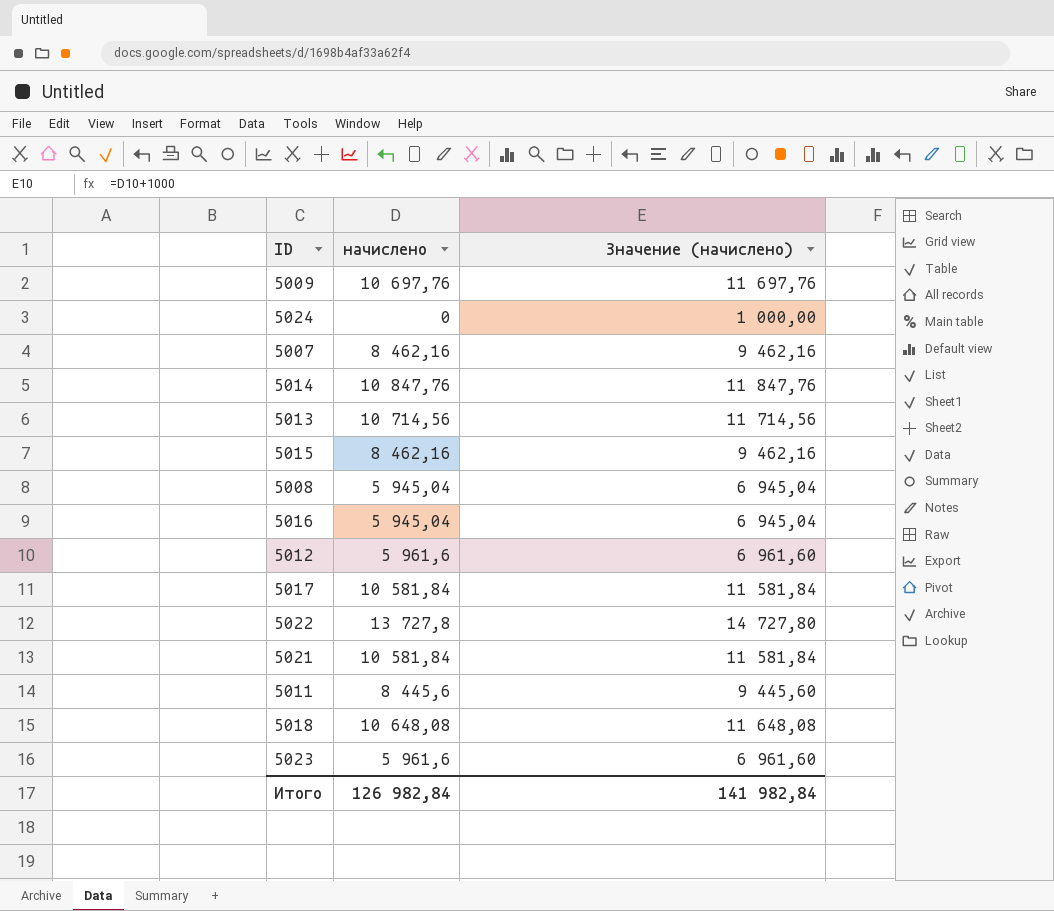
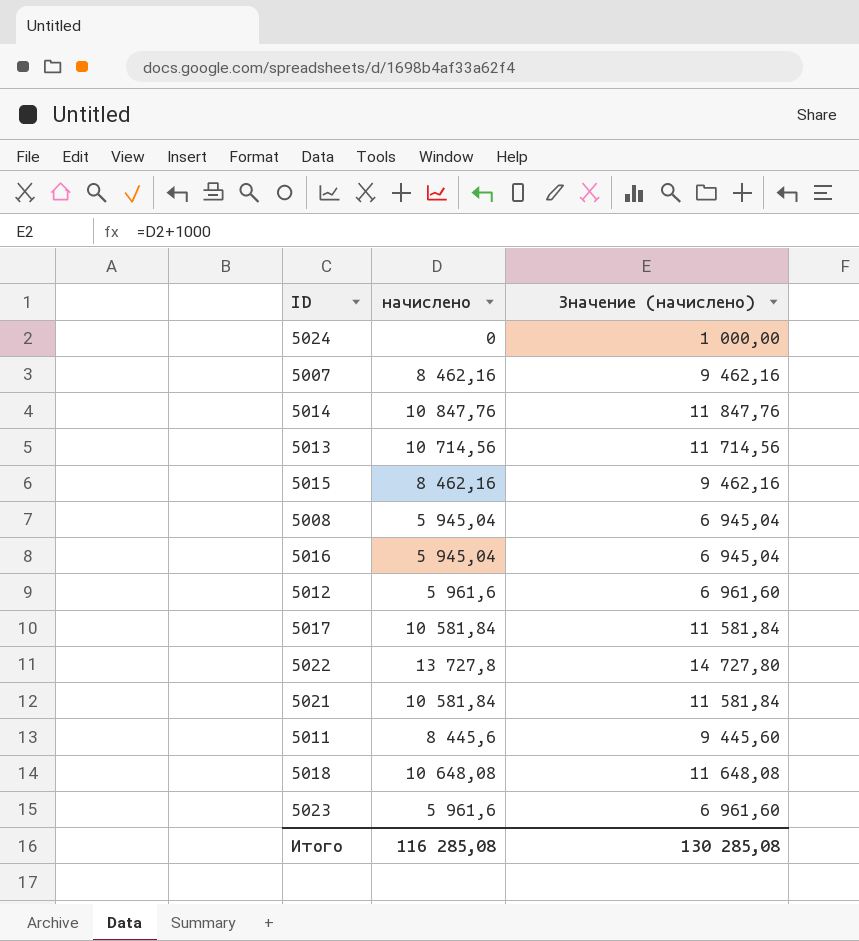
row 5009: 10 697,76 | 11 697,76 -> none
Итого | начислено: 126 982,84 -> 116 285,08
Итого | Значение (начислено): 141 982,84 -> 130 285,08

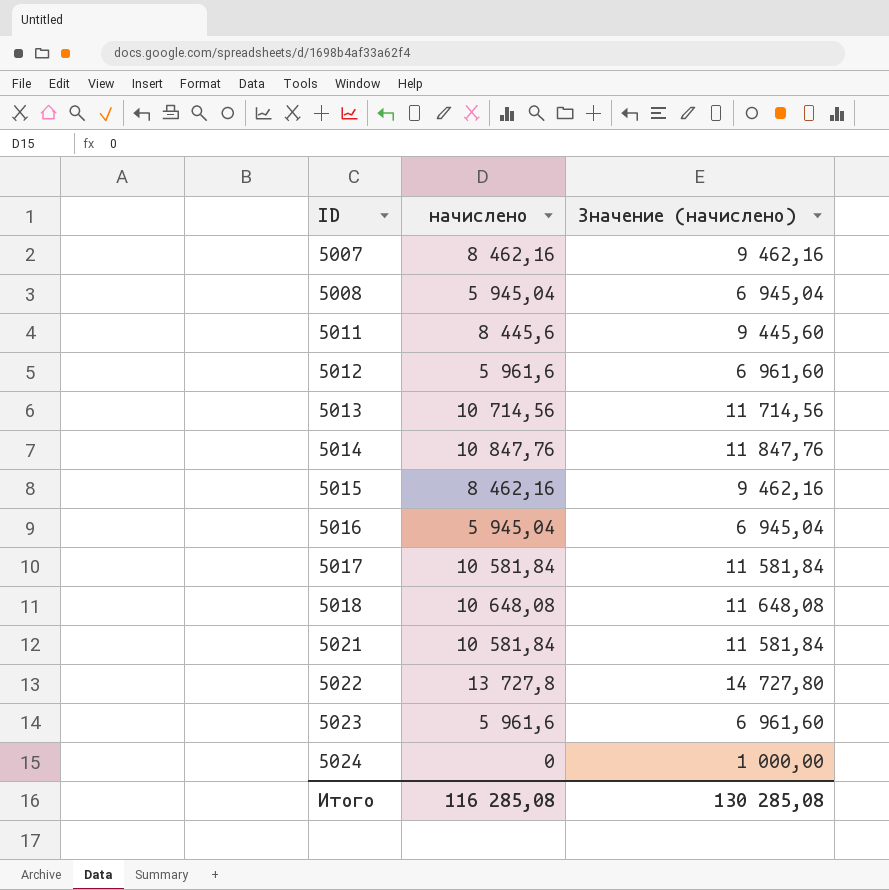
row order: none -> ID ascending

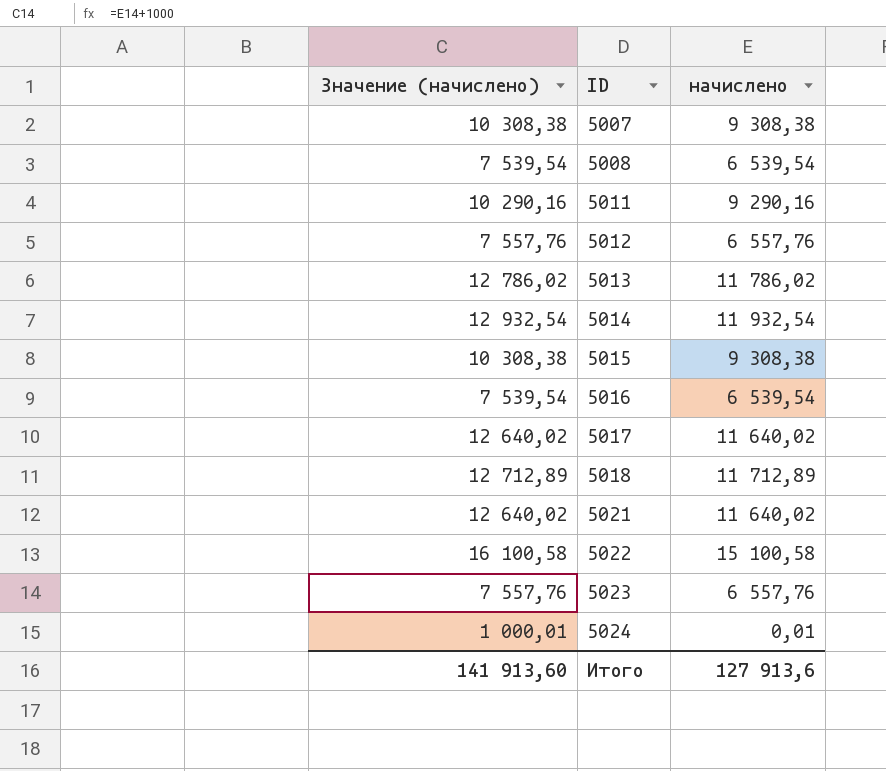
column Значение (начислено) | position: 3 -> 1
5007 | Значение (начислено): 9 462,16 -> 10 308,38
5007 | начислено: 8 462,16 -> 9 308,38
5008 | Значение (начислено): 6 945,04 -> 7 539,54
5008 | начислено: 5 945,04 -> 6 539,54
5011 | Значение (начислено): 9 445,60 -> 10 290,16
5011 | начислено: 8 445,6 -> 9 290,16
5012 | Значение (начислено): 6 961,60 -> 7 557,76
5012 | начислено: 5 961,6 -> 6 557,76
5013 | Значение (начислено): 11 714,56 -> 12 786,02
5013 | начислено: 10 714,56 -> 11 786,02
5014 | Значение (начислено): 11 847,76 -> 12 932,54
5014 | начислено: 10 847,76 -> 11 932,54
5015 | Значение (начислено): 9 462,16 -> 10 308,38
5015 | начислено: 8 462,16 -> 9 308,38
5016 | Значение (начислено): 6 945,04 -> 7 539,54
5016 | начислено: 5 945,04 -> 6 539,54
5017 | Значение (начислено): 11 581,84 -> 12 640,02
5017 | начислено: 10 581,84 -> 11 640,02
5018 | Значение (начислено): 11 648,08 -> 12 712,89
5018 | начислено: 10 648,08 -> 11 712,89
5021 | Значение (начислено): 11 581,84 -> 12 640,02
5021 | начислено: 10 581,84 -> 11 640,02
5022 | Значение (начислено): 14 727,80 -> 16 100,58
5022 | начислено: 13 727,8 -> 15 100,58
5023 | Значение (начислено): 6 961,60 -> 7 557,76
5023 | начислено: 5 961,6 -> 6 557,76
5024 | Значение (начислено): 1 000,00 -> 1 000,01
5024 | начислено: 0 -> 0,01
Итого | Значение (начислено): 130 285,08 -> 141 913,60
Итого | начислено: 116 285,08 -> 127 913,6

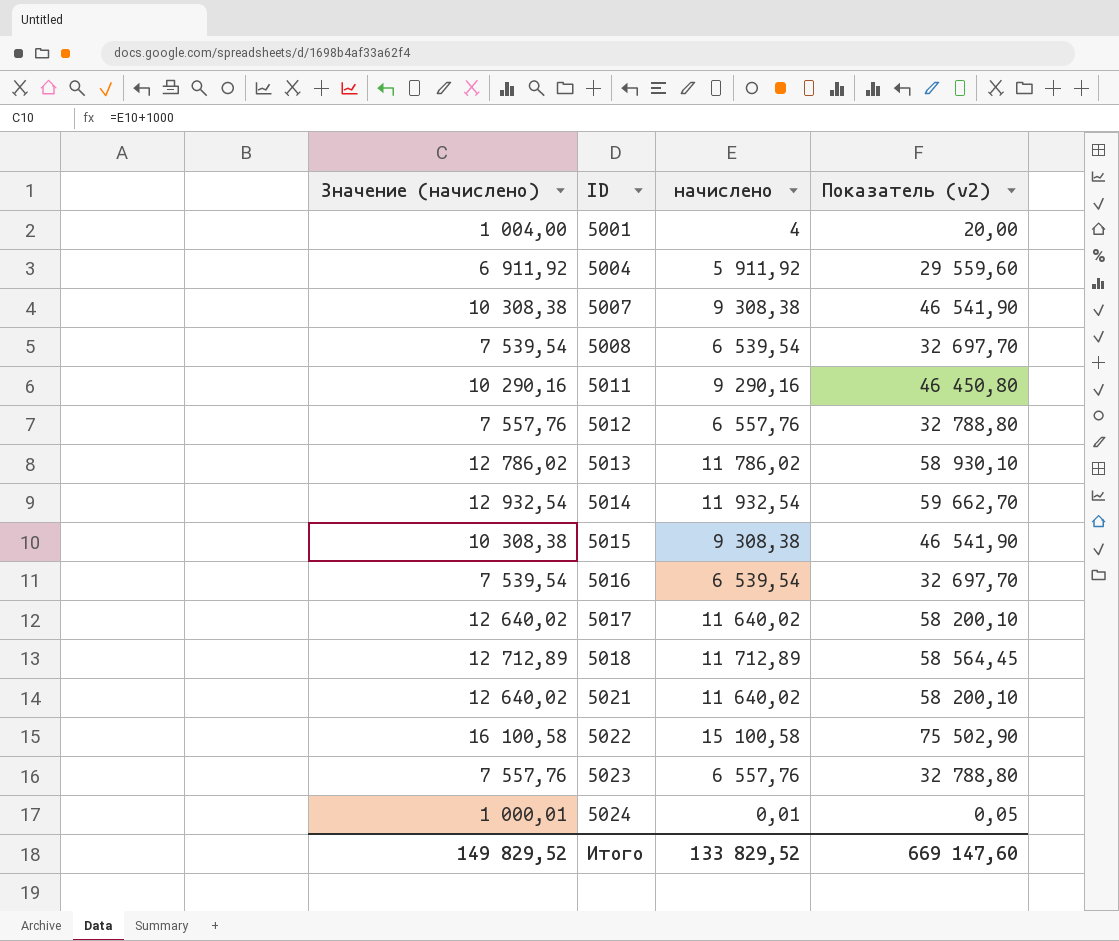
column Показатель (v2) | formula: none -> [начислено] * 5
row 5001: none -> 1 004,00 | 4 | 20,00
row 5004: none -> 6 911,92 | 5 911,92 | 29 559,60
Итого | Значение (начислено): 141 913,60 -> 149 829,52
Итого | начислено: 127 913,6 -> 133 829,52

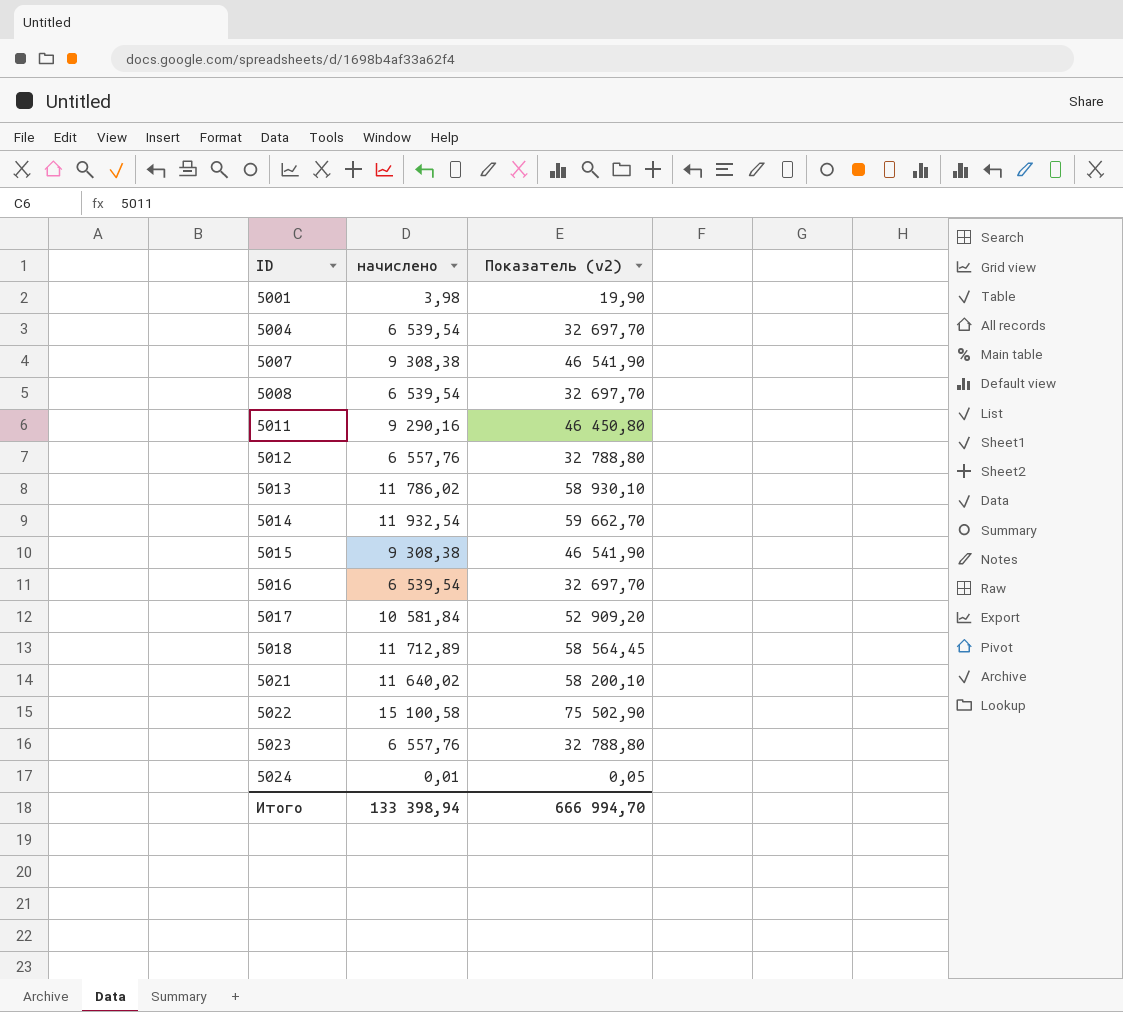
column Значение (начислено) | formula: [начислено] + 1000 -> none
5001 | начислено: 4 -> 3,98
5001 | Показатель (v2): 20,00 -> 19,90
5004 | начислено: 5 911,92 -> 6 539,54
5004 | Показатель (v2): 29 559,60 -> 32 697,70
5017 | начислено: 11 640,02 -> 10 581,84
5017 | Показатель (v2): 58 200,10 -> 52 909,20
Итого | начислено: 133 829,52 -> 133 398,94
Итого | Показатель (v2): 669 147,60 -> 666 994,70

